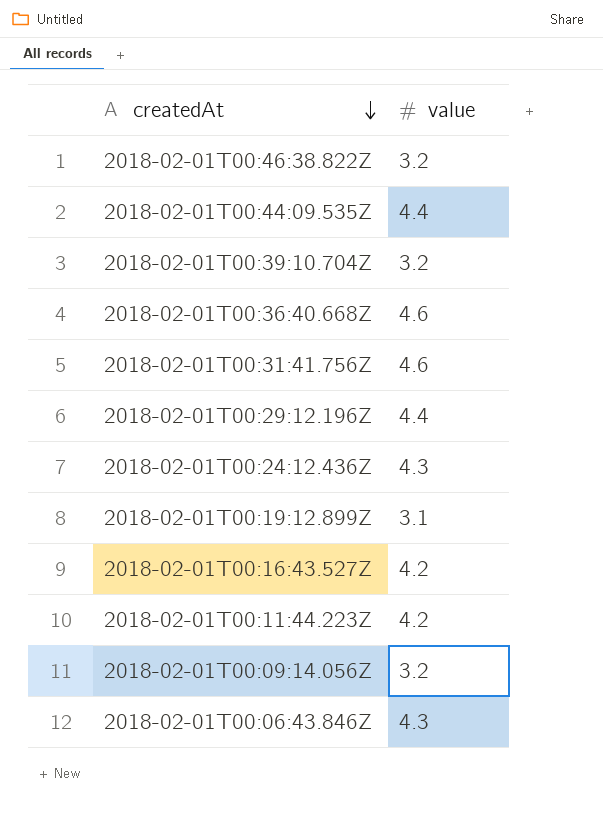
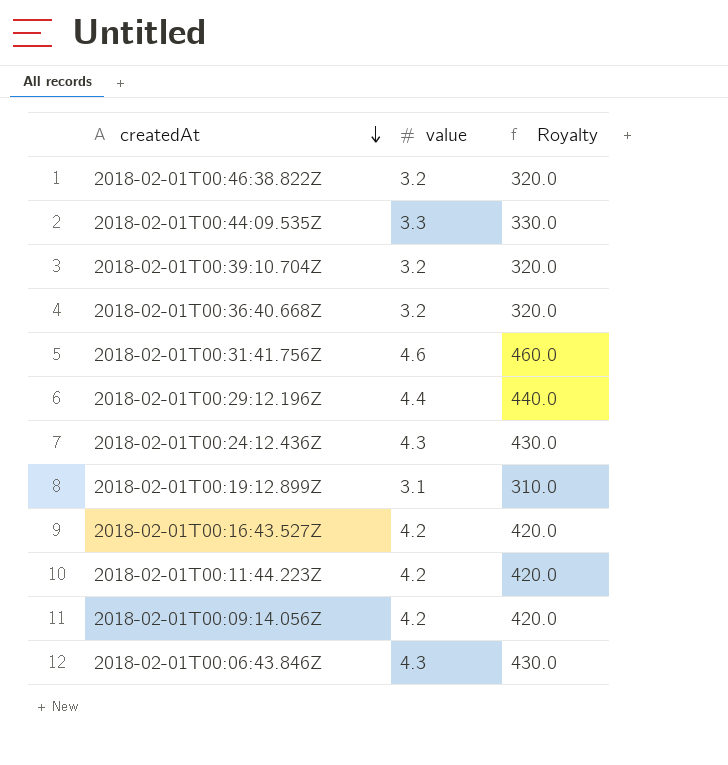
column Royalty | formula: none -> [value] * 100
2018-02-01T00:44:09.535Z | value: 4.4 -> 3.3
2018-02-01T00:36:40.668Z | value: 4.6 -> 3.2
2018-02-01T00:09:14.056Z | value: 3.2 -> 4.2

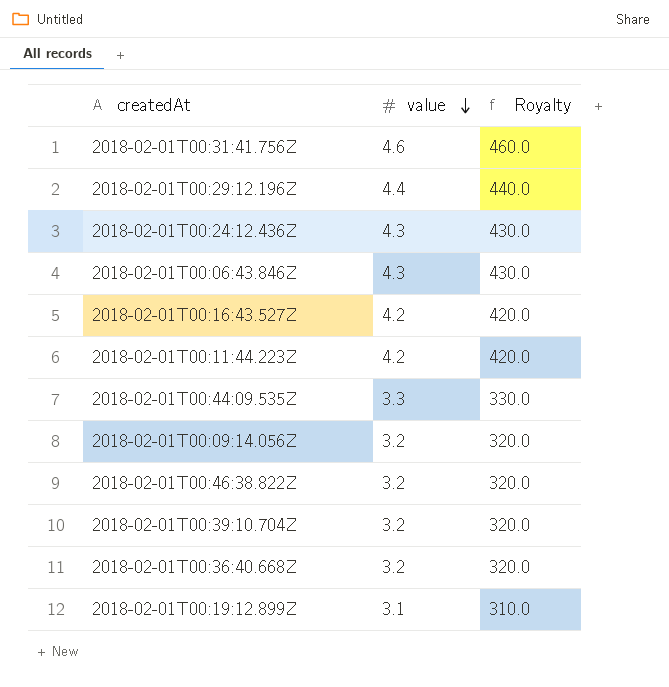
row order: createdAt descending -> value descending
2018-02-01T00:09:14.056Z | value: 4.2 -> 3.2
2018-02-01T00:09:14.056Z | Royalty: 420.0 -> 320.0

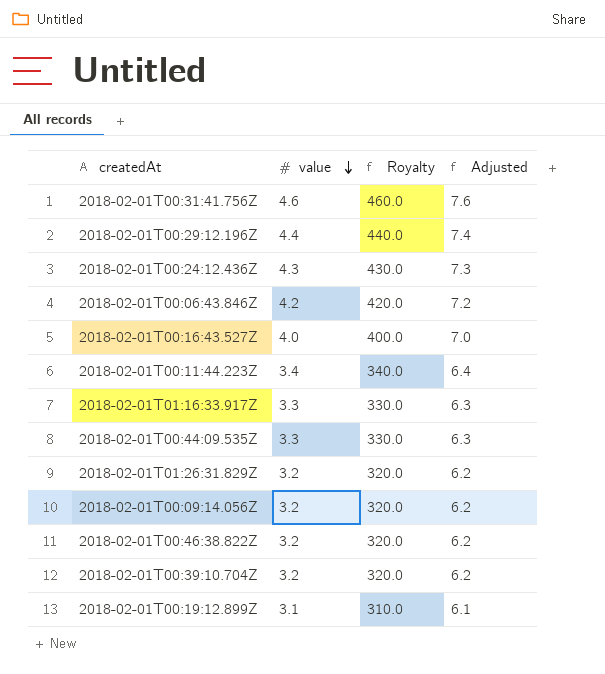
column Adjusted | formula: none -> [value] + 3
row 2018-02-01T00:36:40.668Z: 3.2 | 320.0 -> none
2018-02-01T00:06:43.846Z | value: 4.3 -> 4.2
2018-02-01T00:06:43.846Z | Royalty: 430.0 -> 420.0
2018-02-01T00:16:43.527Z | value: 4.2 -> 4.0
2018-02-01T00:16:43.527Z | Royalty: 420.0 -> 400.0
2018-02-01T00:11:44.223Z | value: 4.2 -> 3.4
2018-02-01T00:11:44.223Z | Royalty: 420.0 -> 340.0
row 2018-02-01T01:16:33.917Z: none -> 3.3 | 330.0 | 6.3
row 2018-02-01T01:26:31.829Z: none -> 3.2 | 320.0 | 6.2

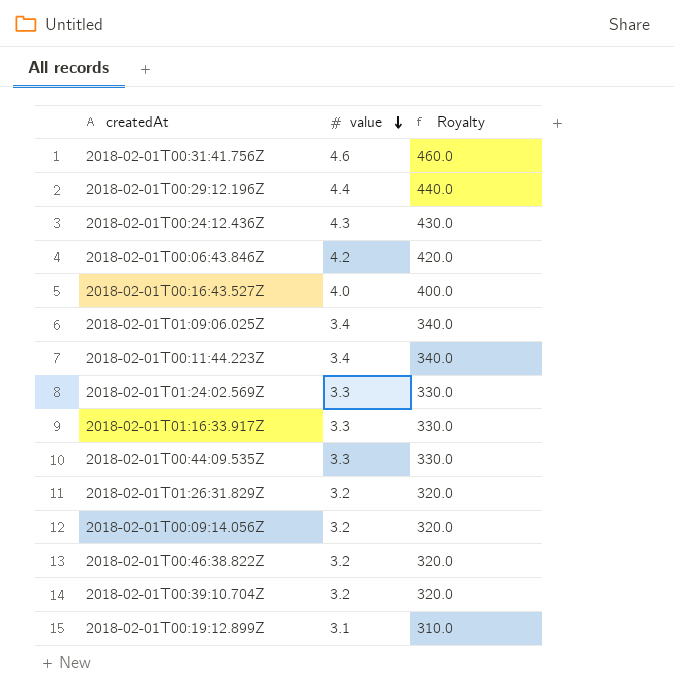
column Adjusted | formula: [value] + 3 -> none
row 2018-02-01T01:09:06.025Z: none -> 3.4 | 340.0
row 2018-02-01T01:24:02.569Z: none -> 3.3 | 330.0

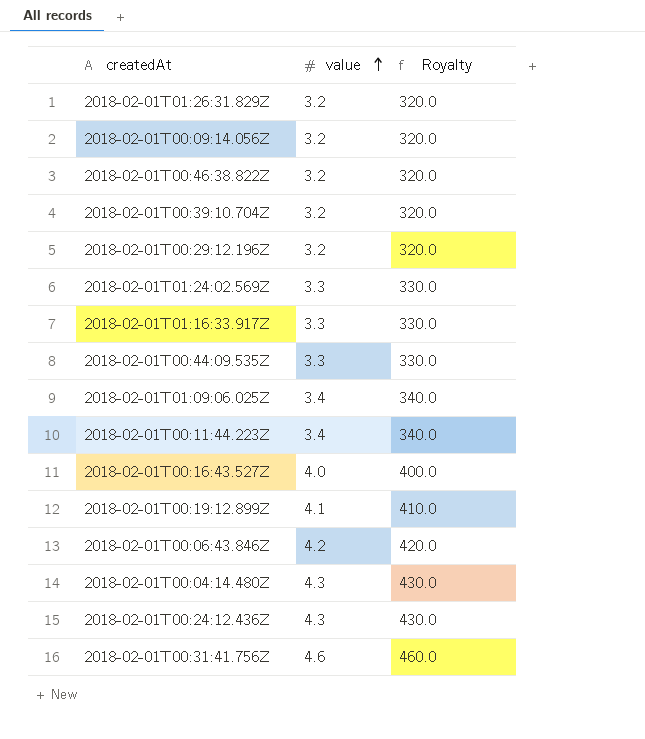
row order: value descending -> value ascending
2018-02-01T00:29:12.196Z | value: 4.4 -> 3.2
2018-02-01T00:29:12.196Z | Royalty: 440.0 -> 320.0
2018-02-01T00:19:12.899Z | value: 3.1 -> 4.1
2018-02-01T00:19:12.899Z | Royalty: 310.0 -> 410.0
row 2018-02-01T00:04:14.480Z: none -> 4.3 | 430.0

